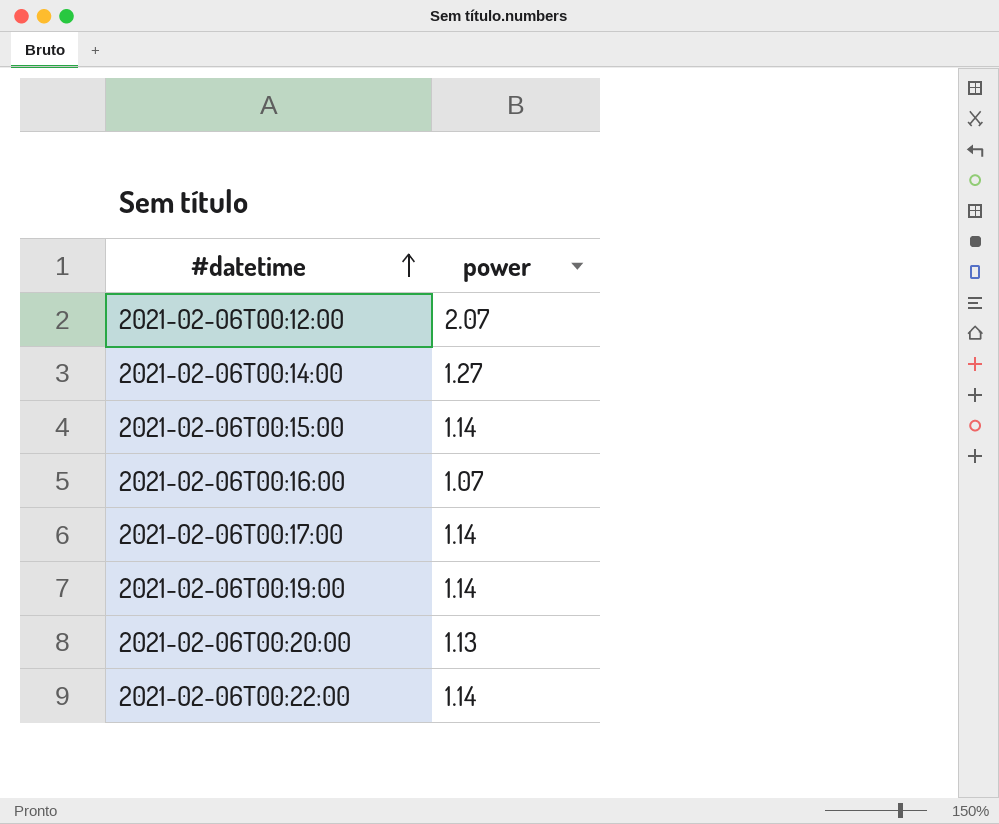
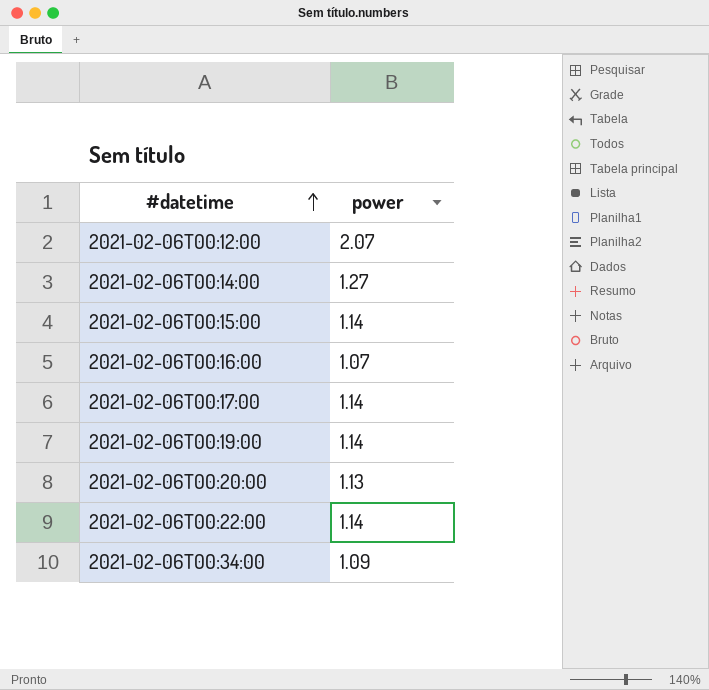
row 2021-02-06T00:34:00: none -> 1.09

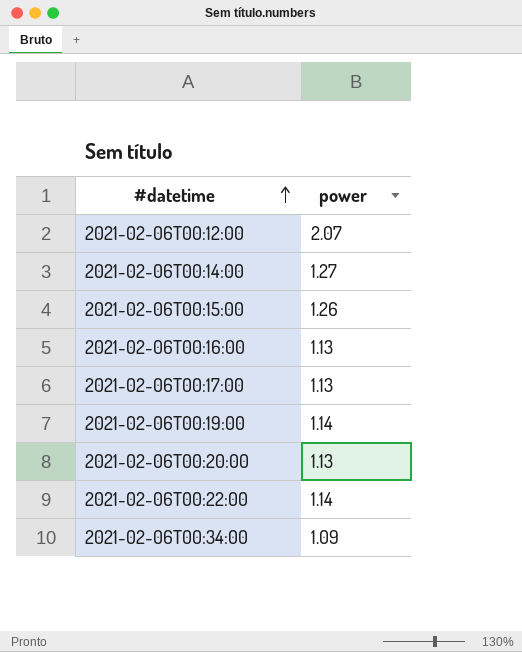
2021-02-06T00:15:00 | power: 1.14 -> 1.26
2021-02-06T00:16:00 | power: 1.07 -> 1.13
2021-02-06T00:17:00 | power: 1.14 -> 1.13

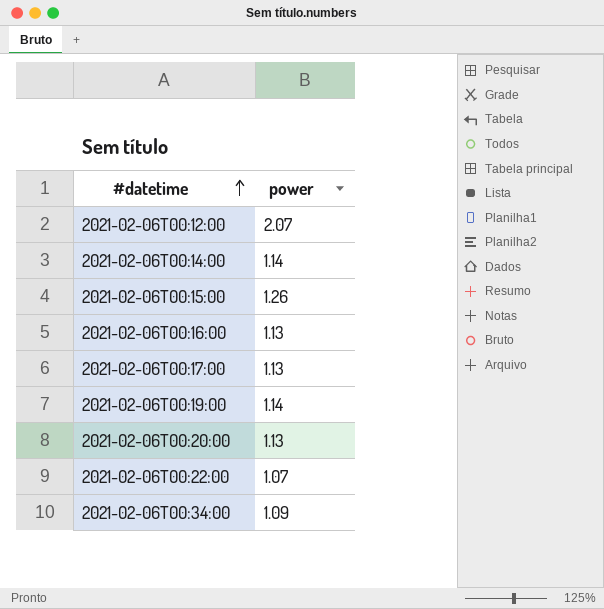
2021-02-06T00:14:00 | power: 1.27 -> 1.14
2021-02-06T00:22:00 | power: 1.14 -> 1.07

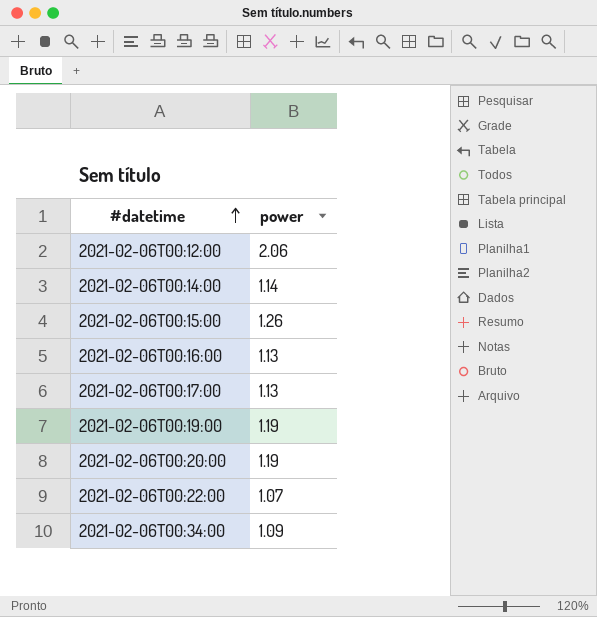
2021-02-06T00:12:00 | power: 2.07 -> 2.06
2021-02-06T00:19:00 | power: 1.14 -> 1.19
2021-02-06T00:20:00 | power: 1.13 -> 1.19

